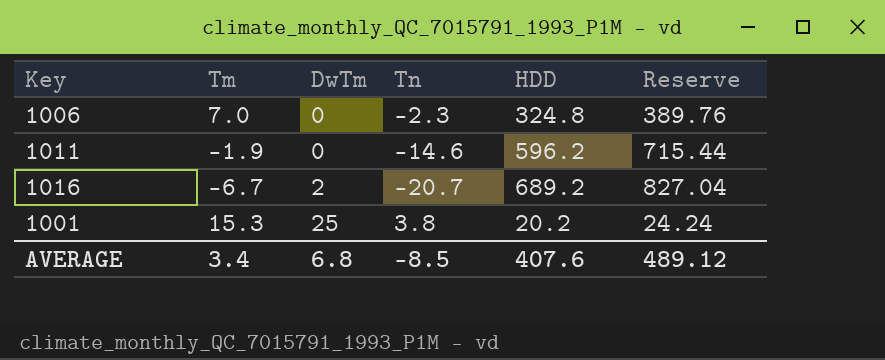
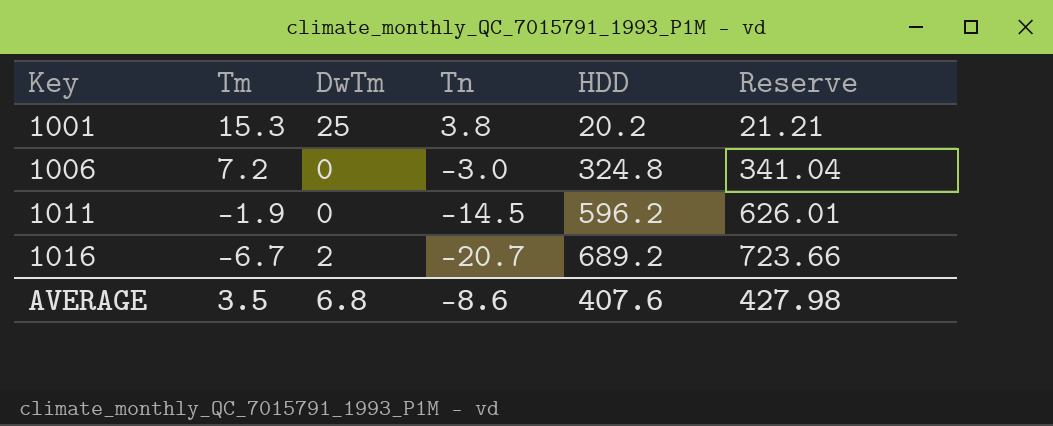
row order: DwTm ascending -> Key ascending
column Reserve | formula: [HDD] * 1.2 -> [HDD] * 1.05
1006 | Tm: 7.0 -> 7.2
1006 | Tn: -2.3 -> -3.0
1011 | Tn: -14.6 -> -14.5
AVERAGE | Tm: 3.4 -> 3.5
AVERAGE | Tn: -8.5 -> -8.6
AVERAGE | Reserve: 489.12 -> 427.98

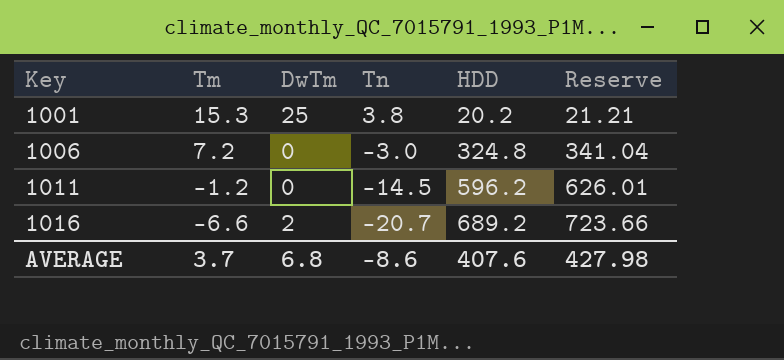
1011 | Tm: -1.9 -> -1.2
1016 | Tm: -6.7 -> -6.6
AVERAGE | Tm: 3.5 -> 3.7

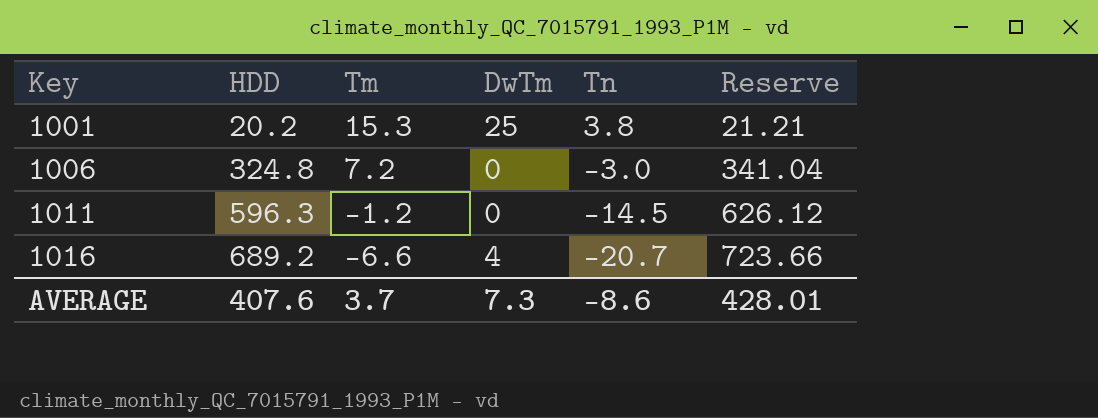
column HDD | position: 5 -> 2
1011 | HDD: 596.2 -> 596.3
1011 | Reserve: 626.01 -> 626.12
1016 | DwTm: 2 -> 4
AVERAGE | DwTm: 6.8 -> 7.3
AVERAGE | Reserve: 427.98 -> 428.01

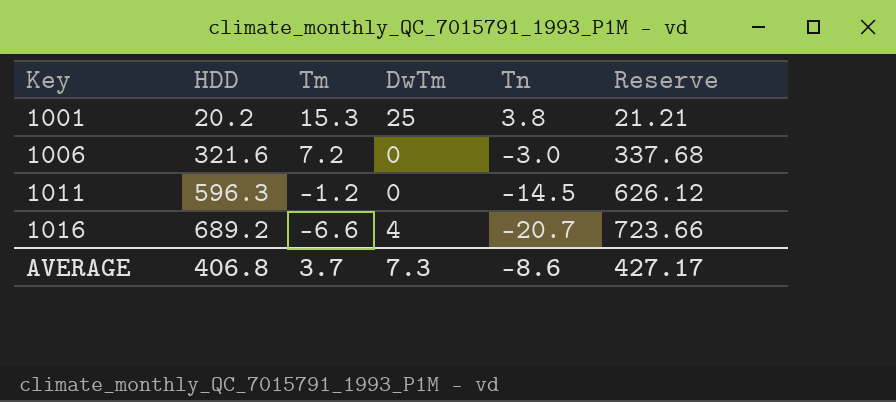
1006 | HDD: 324.8 -> 321.6
1006 | Reserve: 341.04 -> 337.68
AVERAGE | HDD: 407.6 -> 406.8
AVERAGE | Reserve: 428.01 -> 427.17

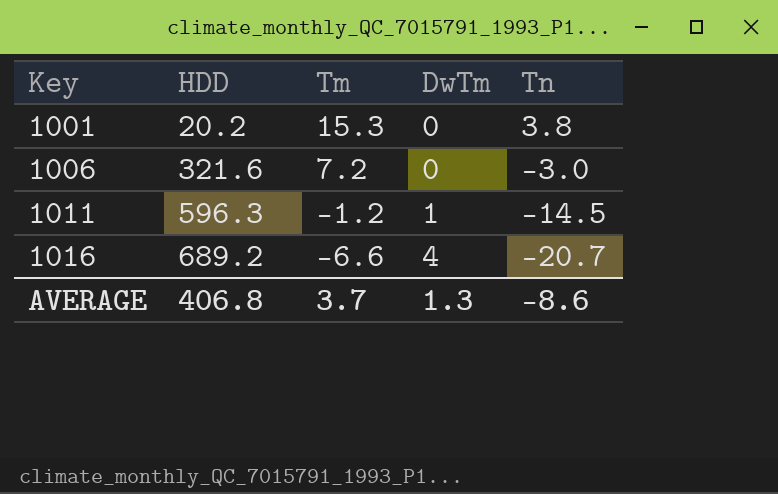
column Reserve | formula: [HDD] * 1.05 -> none
1001 | DwTm: 25 -> 0
1011 | DwTm: 0 -> 1
AVERAGE | DwTm: 7.3 -> 1.3

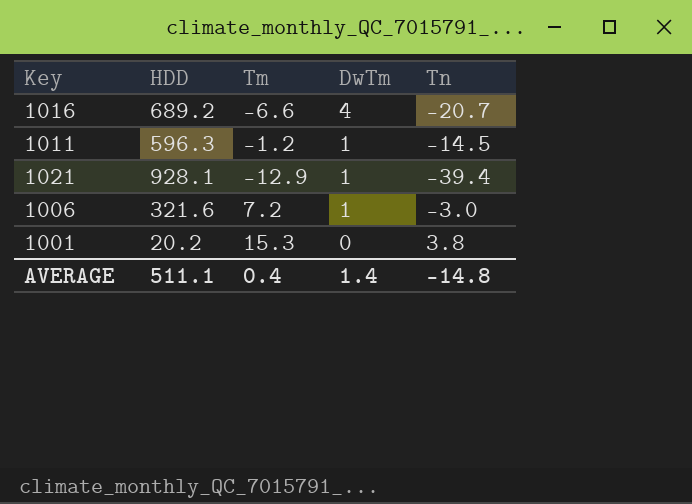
row order: Key ascending -> DwTm descending
row 1021: none -> 928.1 | -12.9 | 1 | -39.4
1006 | DwTm: 0 -> 1
AVERAGE | HDD: 406.8 -> 511.1
AVERAGE | Tm: 3.7 -> 0.4
AVERAGE | DwTm: 1.3 -> 1.4
AVERAGE | Tn: -8.6 -> -14.8

